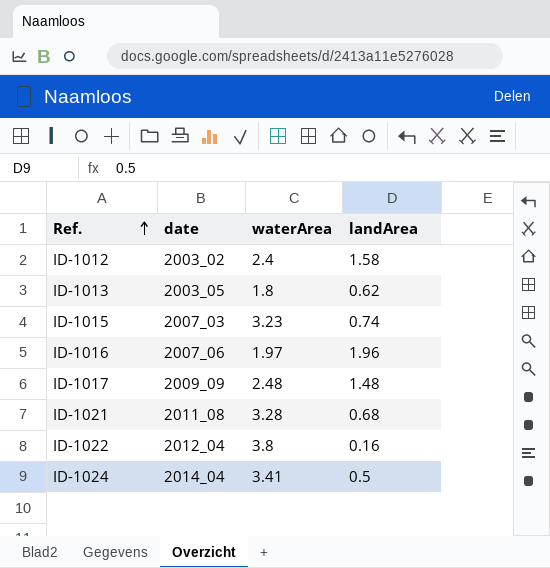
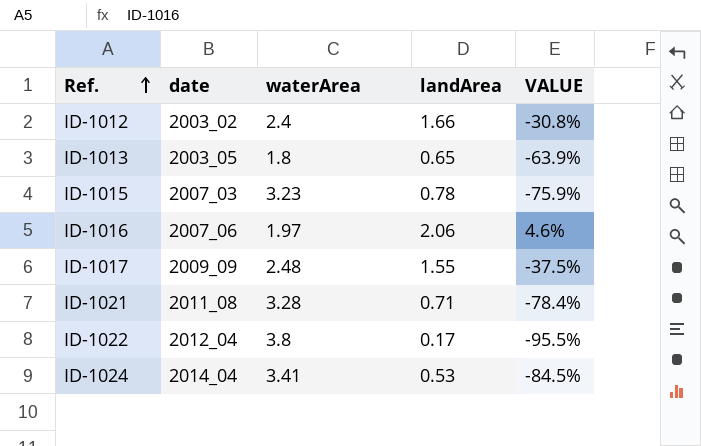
column VALUE | formula: none -> ([landArea] - [waterArea]) / [waterArea]
ID-1012 | landArea: 1.58 -> 1.66
ID-1013 | landArea: 0.62 -> 0.65
ID-1015 | landArea: 0.74 -> 0.78
ID-1016 | landArea: 1.96 -> 2.06
ID-1017 | landArea: 1.48 -> 1.55
ID-1021 | landArea: 0.68 -> 0.71
ID-1022 | landArea: 0.16 -> 0.17
ID-1024 | landArea: 0.5 -> 0.53

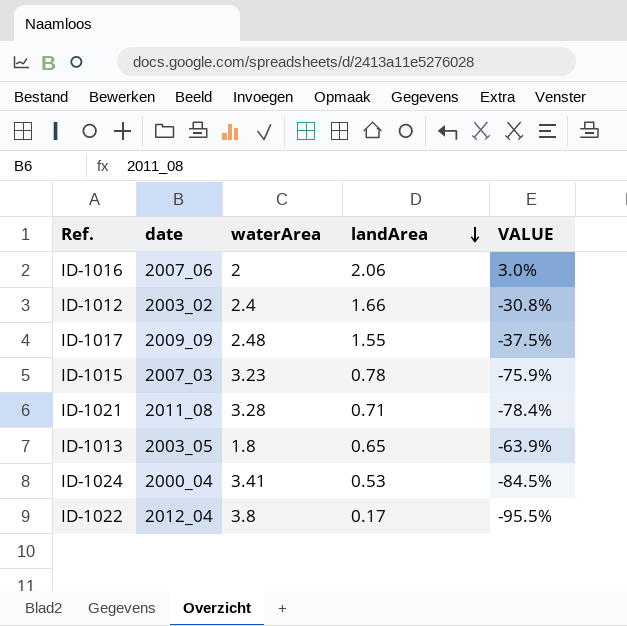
row order: Ref. ascending -> landArea descending
ID-1016 | waterArea: 1.97 -> 2
ID-1016 | VALUE: 4.6% -> 3.0%
ID-1024 | date: 2014_04 -> 2000_04

